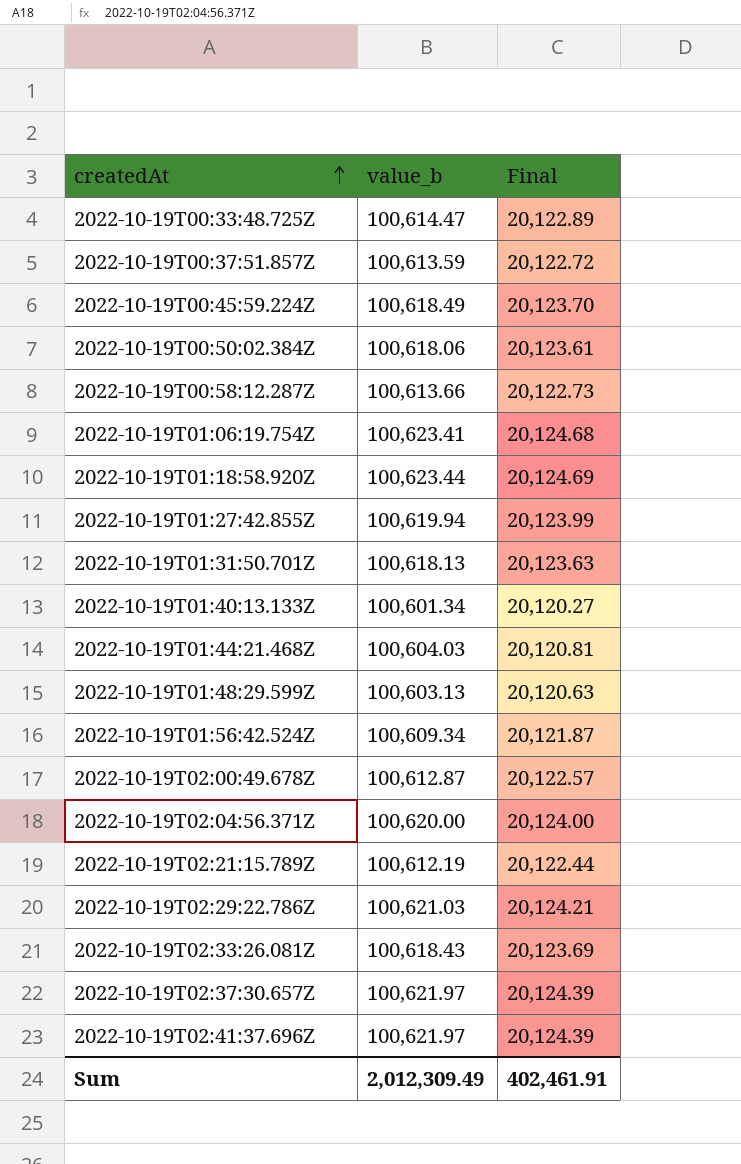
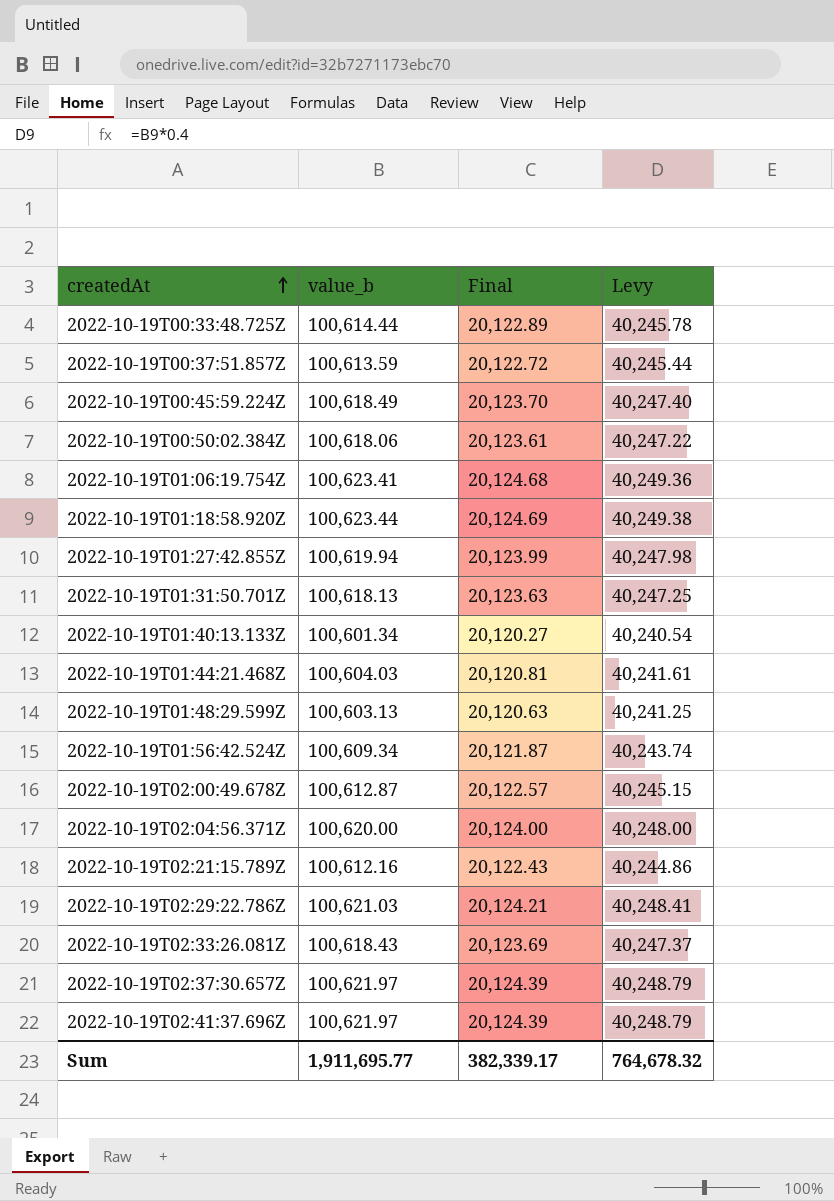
column Levy | formula: none -> [value_b] * 0.4
row 2022-10-19T00:58:12.287Z: 100,613.66 | 20,122.73 -> none
2022-10-19T00:33:48.725Z | value_b: 100,614.47 -> 100,614.44
2022-10-19T02:21:15.789Z | value_b: 100,612.19 -> 100,612.16
2022-10-19T02:21:15.789Z | Final: 20,122.44 -> 20,122.43
Sum | value_b: 2,012,309.49 -> 1,911,695.77
Sum | Final: 402,461.91 -> 382,339.17

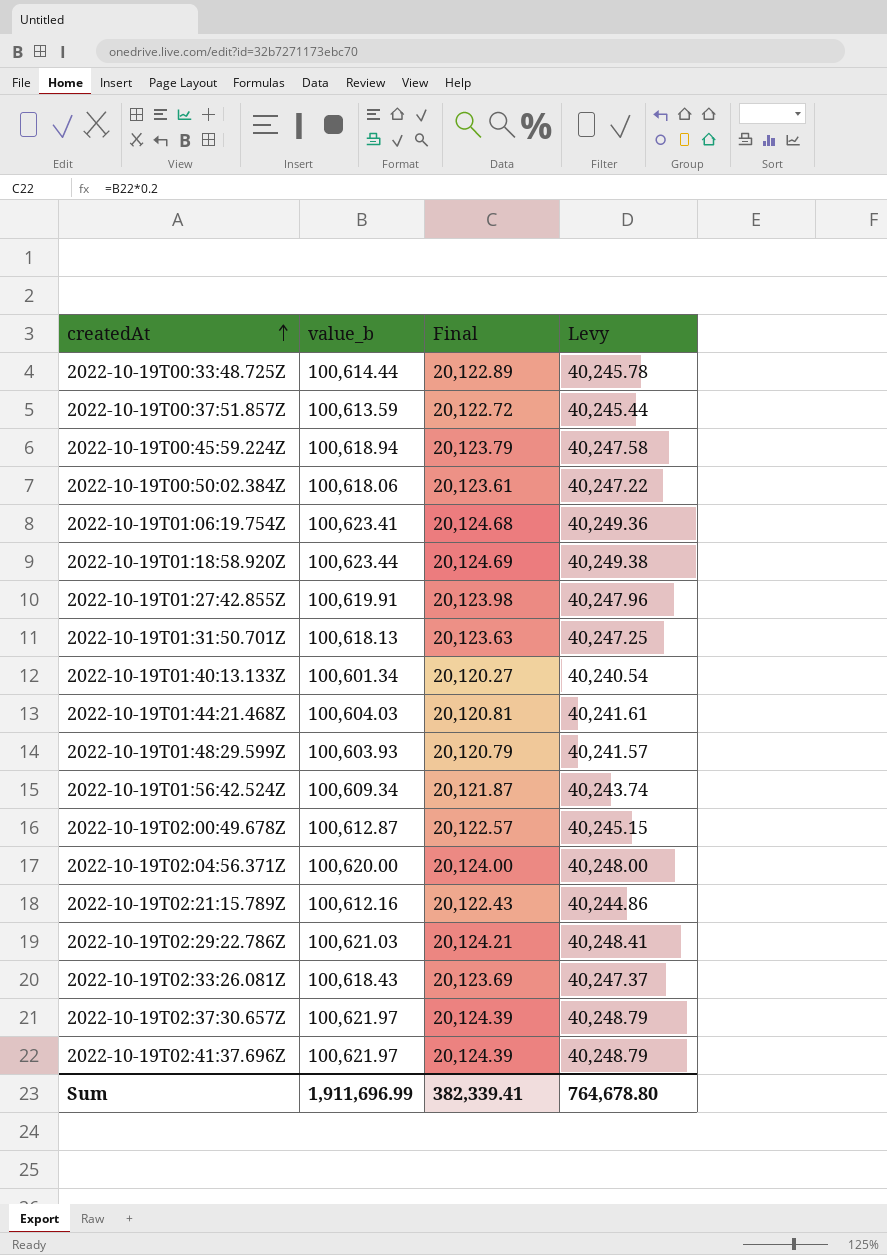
2022-10-19T00:45:59.224Z | value_b: 100,618.49 -> 100,618.94
2022-10-19T00:45:59.224Z | Final: 20,123.70 -> 20,123.79
2022-10-19T00:45:59.224Z | Levy: 40,247.40 -> 40,247.58
2022-10-19T01:27:42.855Z | value_b: 100,619.94 -> 100,619.91
2022-10-19T01:27:42.855Z | Final: 20,123.99 -> 20,123.98
2022-10-19T01:27:42.855Z | Levy: 40,247.98 -> 40,247.96
2022-10-19T01:48:29.599Z | value_b: 100,603.13 -> 100,603.93
2022-10-19T01:48:29.599Z | Final: 20,120.63 -> 20,120.79
2022-10-19T01:48:29.599Z | Levy: 40,241.25 -> 40,241.57
Sum | value_b: 1,911,695.77 -> 1,911,696.99
Sum | Final: 382,339.17 -> 382,339.41
Sum | Levy: 764,678.32 -> 764,678.80

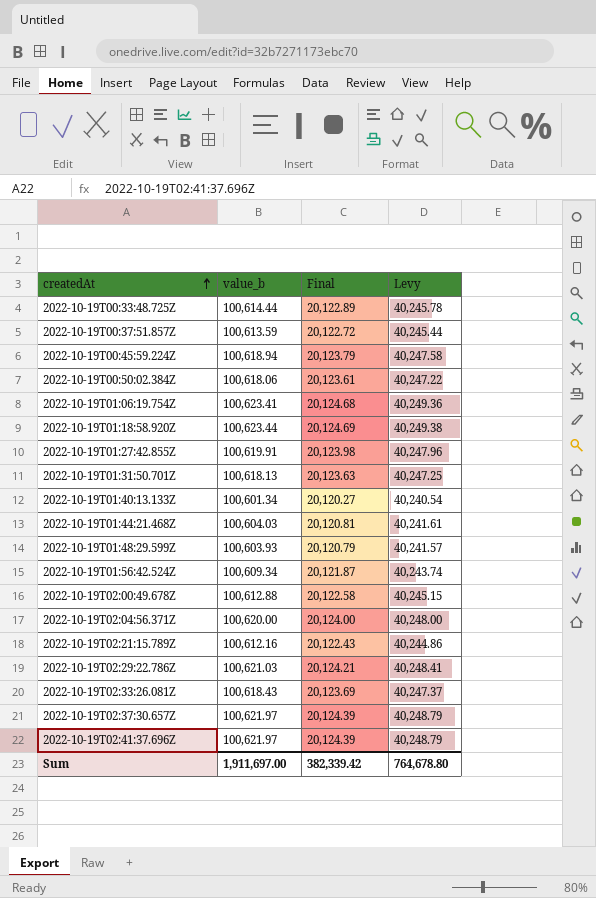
2022-10-19T02:00:49.678Z | value_b: 100,612.87 -> 100,612.88
2022-10-19T02:00:49.678Z | Final: 20,122.57 -> 20,122.58
Sum | value_b: 1,911,696.99 -> 1,911,697.00
Sum | Final: 382,339.41 -> 382,339.42

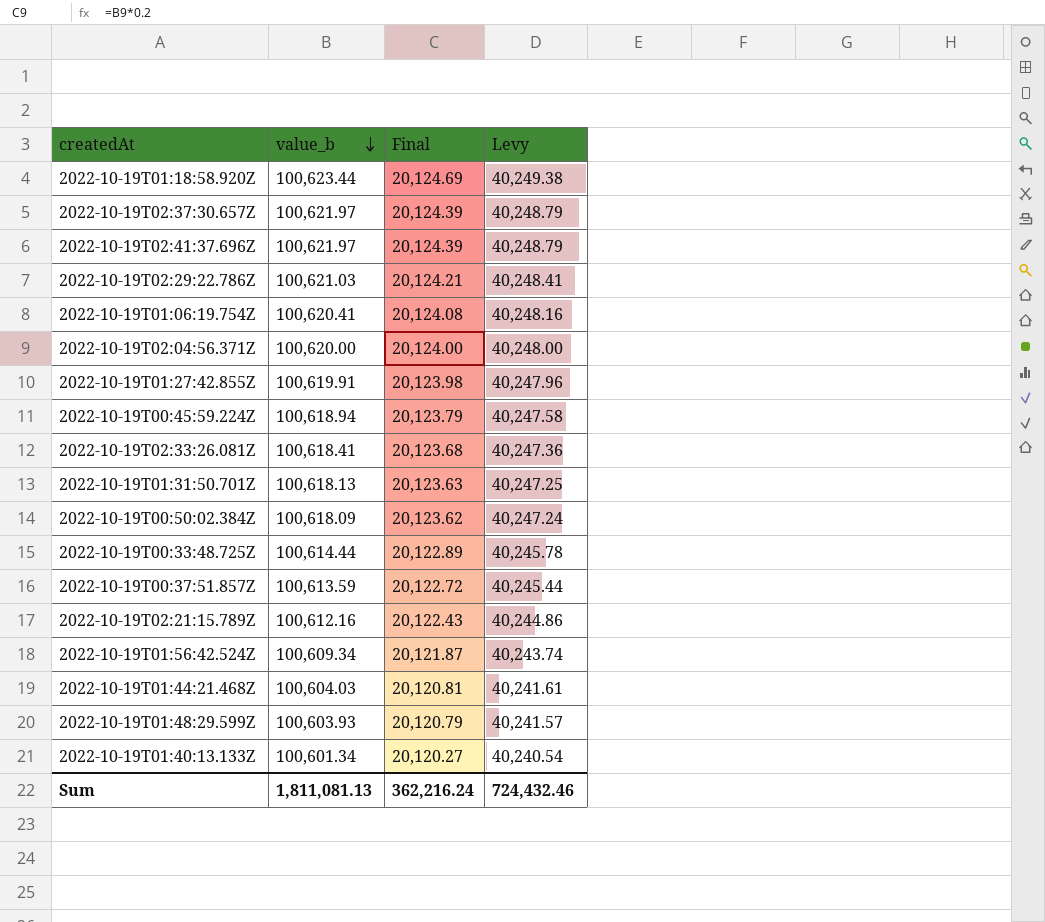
row order: createdAt ascending -> value_b descending
row 2022-10-19T02:00:49.678Z: 100,612.88 | 20,122.58 | 40,245.15 -> none
2022-10-19T01:06:19.754Z | value_b: 100,623.41 -> 100,620.41
2022-10-19T01:06:19.754Z | Final: 20,124.68 -> 20,124.08
2022-10-19T01:06:19.754Z | Levy: 40,249.36 -> 40,248.16
2022-10-19T02:33:26.081Z | value_b: 100,618.43 -> 100,618.41
2022-10-19T02:33:26.081Z | Final: 20,123.69 -> 20,123.68
2022-10-19T02:33:26.081Z | Levy: 40,247.37 -> 40,247.36
2022-10-19T00:50:02.384Z | value_b: 100,618.06 -> 100,618.09
2022-10-19T00:50:02.384Z | Final: 20,123.61 -> 20,123.62
2022-10-19T00:50:02.384Z | Levy: 40,247.22 -> 40,247.24
Sum | value_b: 1,911,697.00 -> 1,811,081.13
Sum | Final: 382,339.42 -> 362,216.24
Sum | Levy: 764,678.80 -> 724,432.46

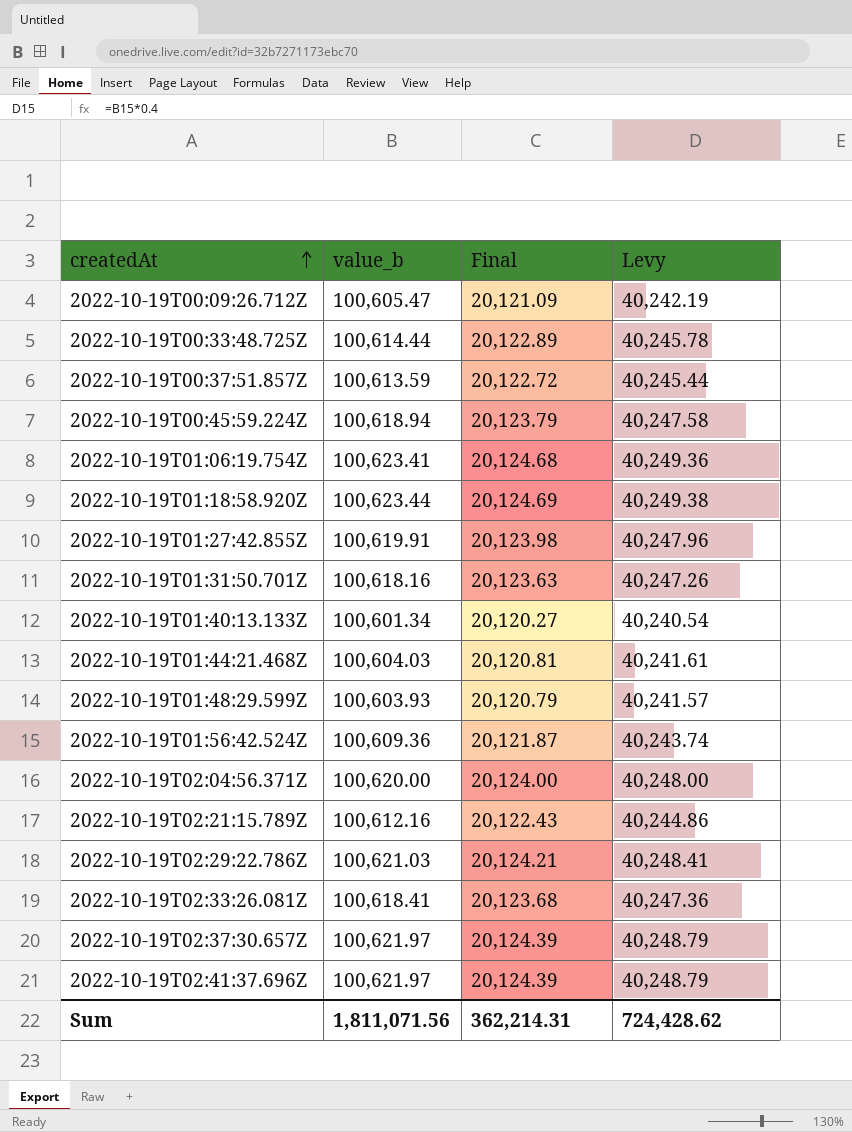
row order: value_b descending -> createdAt ascending
row 2022-10-19T00:50:02.384Z: 100,618.09 | 20,123.62 | 40,247.24 -> none
row 2022-10-19T00:09:26.712Z: none -> 100,605.47 | 20,121.09 | 40,242.19
2022-10-19T01:06:19.754Z | value_b: 100,620.41 -> 100,623.41
2022-10-19T01:06:19.754Z | Final: 20,124.08 -> 20,124.68
2022-10-19T01:06:19.754Z | Levy: 40,248.16 -> 40,249.36
2022-10-19T01:31:50.701Z | value_b: 100,618.13 -> 100,618.16
2022-10-19T01:31:50.701Z | Levy: 40,247.25 -> 40,247.26
2022-10-19T01:56:42.524Z | value_b: 100,609.34 -> 100,609.36
Sum | value_b: 1,811,081.13 -> 1,811,071.56
Sum | Final: 362,216.24 -> 362,214.31
Sum | Levy: 724,432.46 -> 724,428.62

